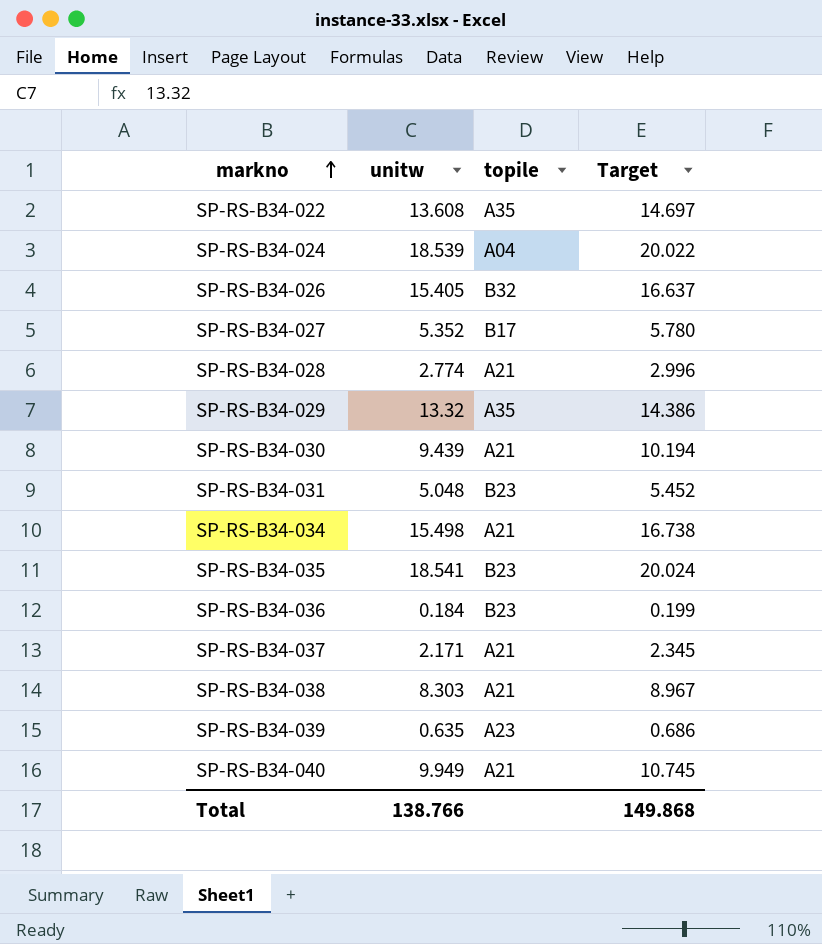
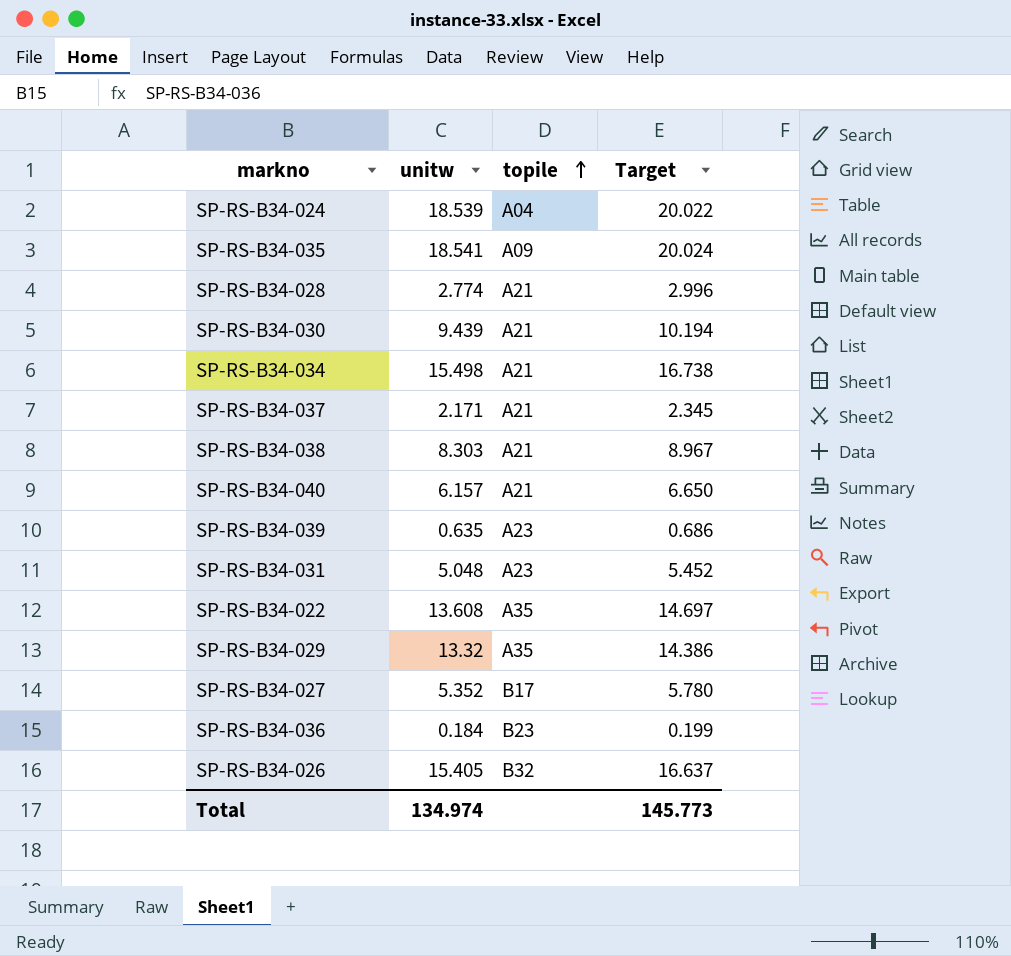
row order: markno ascending -> topile ascending
SP-RS-B34-035 | topile: B23 -> A09
SP-RS-B34-040 | unitw: 9.949 -> 6.157
SP-RS-B34-040 | Target: 10.745 -> 6.650
SP-RS-B34-031 | topile: B23 -> A23
Total | unitw: 138.766 -> 134.974
Total | Target: 149.868 -> 145.773

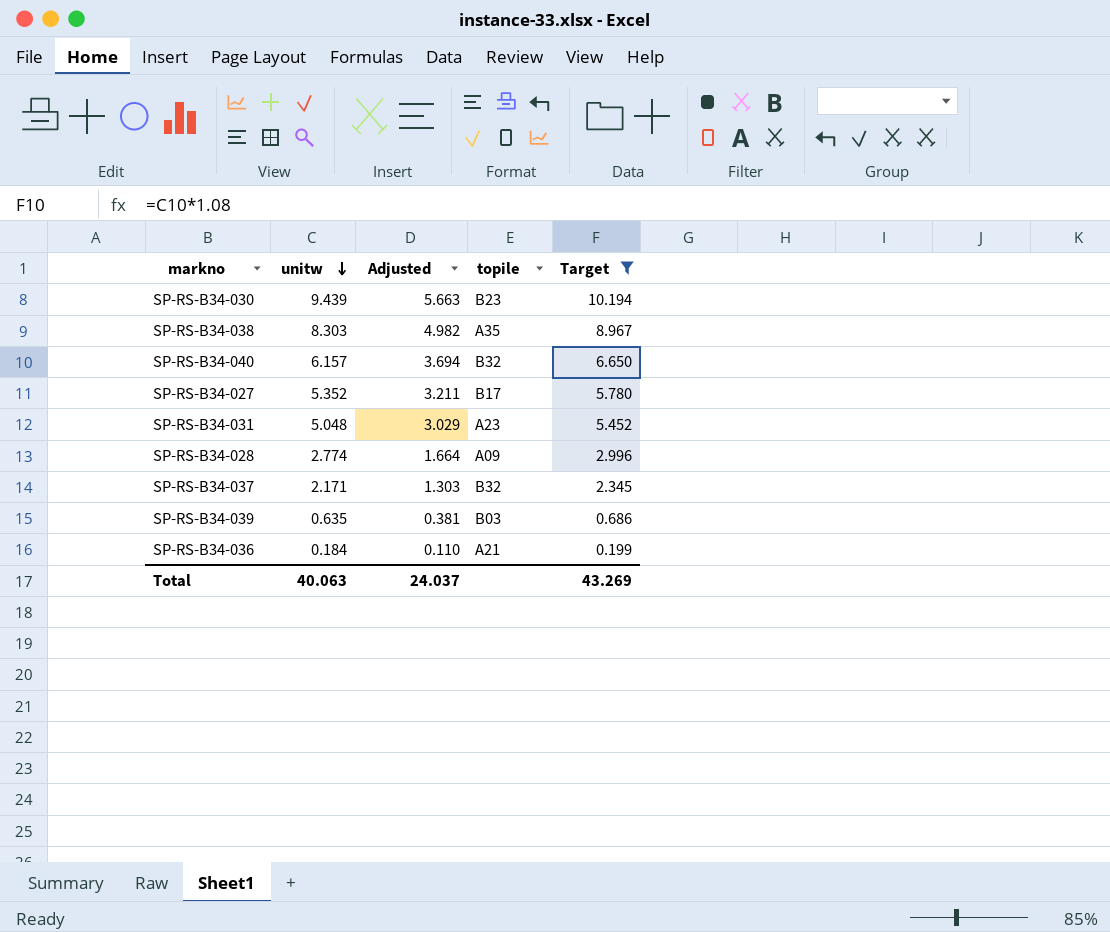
filter: none -> Target <= 10.194
row order: topile ascending -> unitw descending
column Adjusted | formula: none -> [unitw] * 0.6
SP-RS-B34-030 | topile: A21 -> B23
SP-RS-B34-038 | topile: A21 -> A35
SP-RS-B34-040 | topile: A21 -> B32
SP-RS-B34-028 | topile: A21 -> A09
SP-RS-B34-037 | topile: A21 -> B32
SP-RS-B34-039 | topile: A23 -> B03
SP-RS-B34-036 | topile: B23 -> A21
Total | unitw: 134.974 -> 40.063
Total | Target: 145.773 -> 43.269

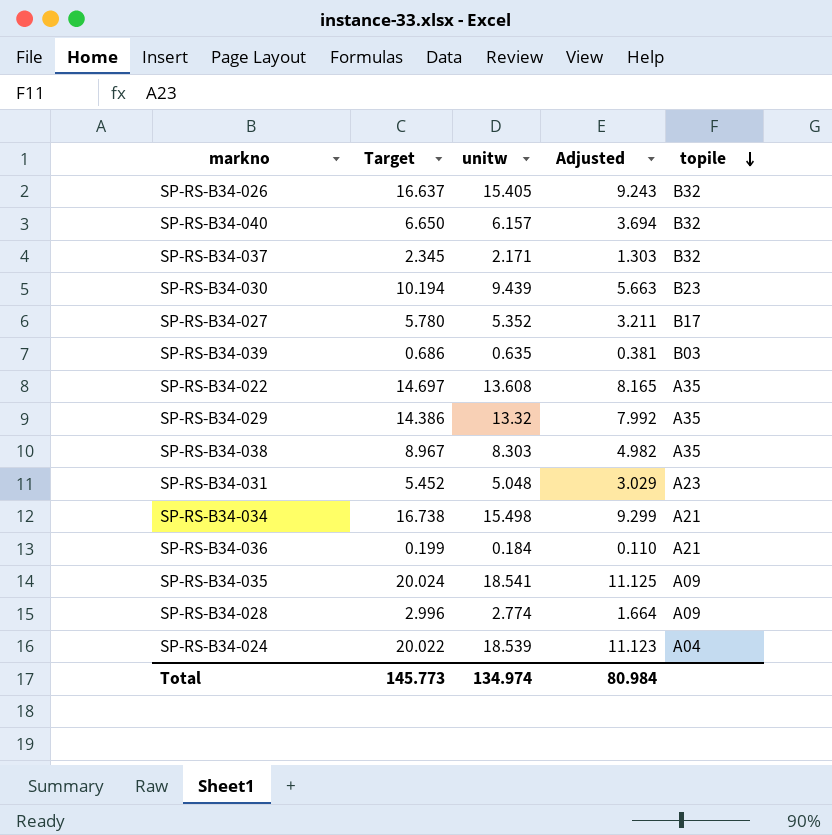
filter: Target <= 10.194 -> none
row order: unitw descending -> topile descending
column Target | position: 5 -> 2
Total | Target: 43.269 -> 145.773
Total | unitw: 40.063 -> 134.974
Total | Adjusted: 24.037 -> 80.984

